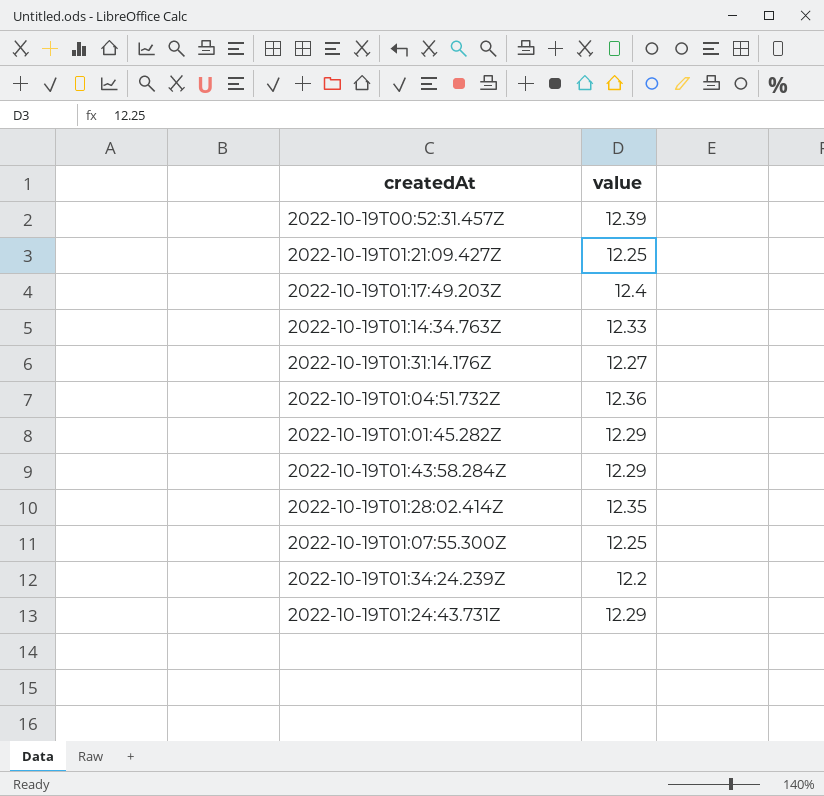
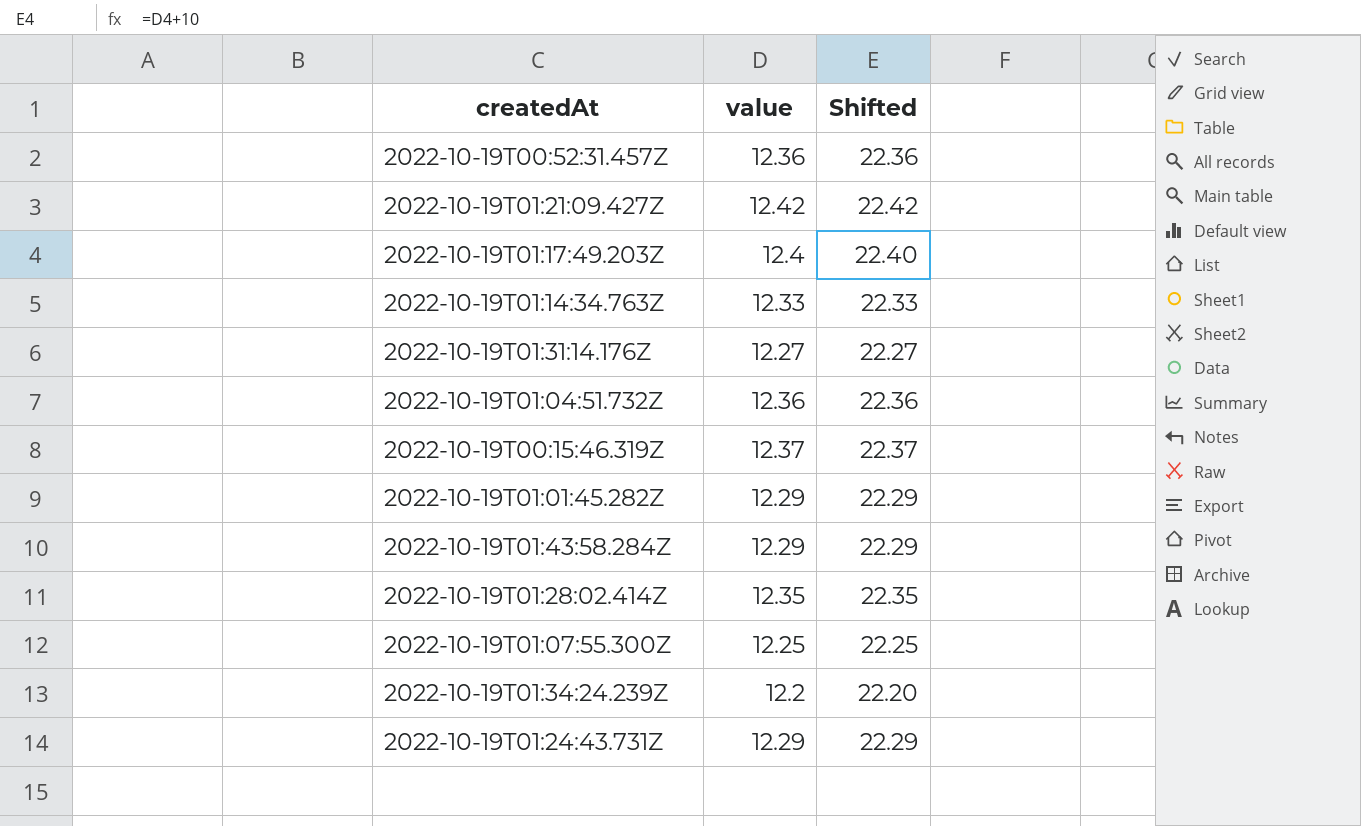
column Shifted | formula: none -> [value] + 10
2022-10-19T00:52:31.457Z | value: 12.39 -> 12.36
2022-10-19T01:21:09.427Z | value: 12.25 -> 12.42
row 2022-10-19T00:15:46.319Z: none -> 12.37 | 22.37

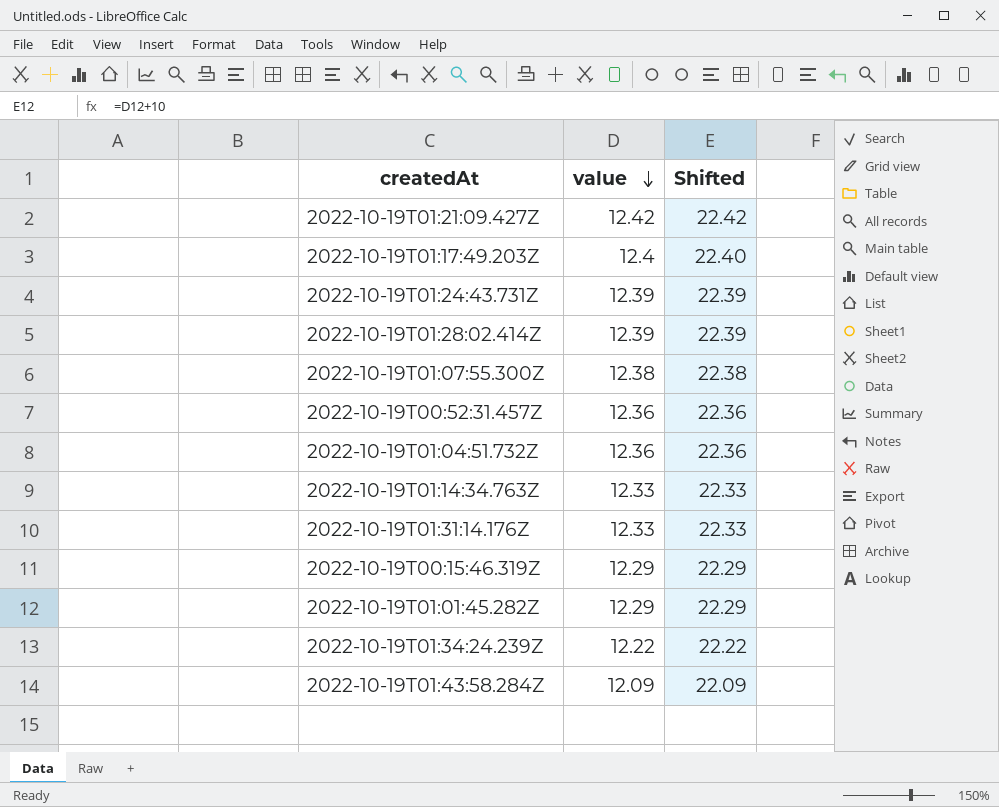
row order: none -> value descending
2022-10-19T01:24:43.731Z | value: 12.29 -> 12.39
2022-10-19T01:24:43.731Z | Shifted: 22.29 -> 22.39
2022-10-19T01:28:02.414Z | value: 12.35 -> 12.39
2022-10-19T01:28:02.414Z | Shifted: 22.35 -> 22.39
2022-10-19T01:07:55.300Z | value: 12.25 -> 12.38
2022-10-19T01:07:55.300Z | Shifted: 22.25 -> 22.38
2022-10-19T01:31:14.176Z | value: 12.27 -> 12.33
2022-10-19T01:31:14.176Z | Shifted: 22.27 -> 22.33
2022-10-19T00:15:46.319Z | value: 12.37 -> 12.29
2022-10-19T00:15:46.319Z | Shifted: 22.37 -> 22.29
2022-10-19T01:34:24.239Z | value: 12.2 -> 12.22
2022-10-19T01:34:24.239Z | Shifted: 22.20 -> 22.22
2022-10-19T01:43:58.284Z | value: 12.29 -> 12.09
2022-10-19T01:43:58.284Z | Shifted: 22.29 -> 22.09

